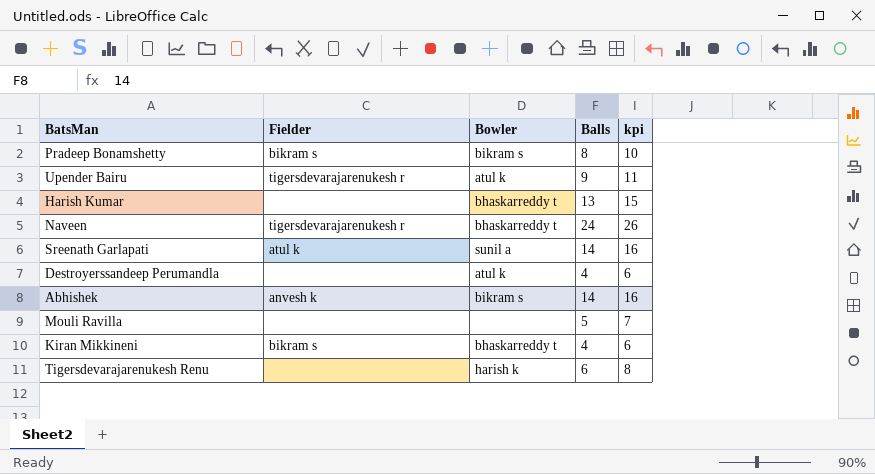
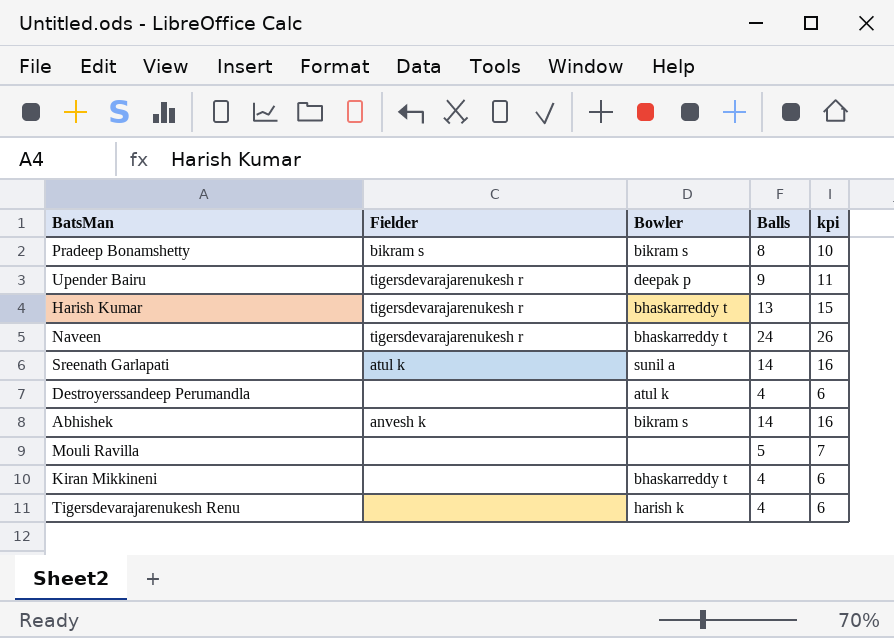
Upender Bairu | Bowler: atul k -> deepak p
Harish Kumar | Fielder: none -> tigersdevarajarenukesh r
Kiran Mikkineni | Fielder: bikram s -> none
Tigersdevarajarenukesh Renu | Balls: 6 -> 4
Tigersdevarajarenukesh Renu | kpi: 8 -> 6

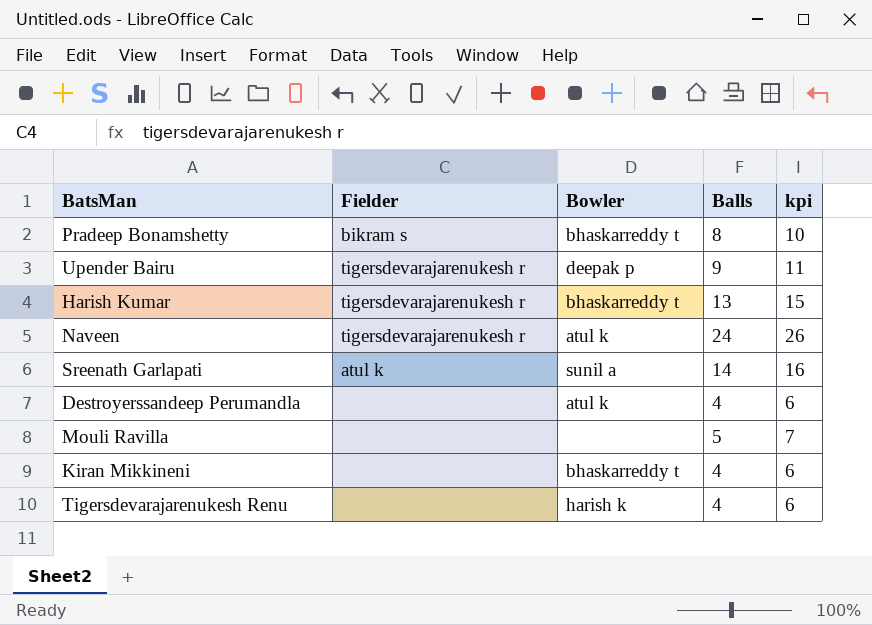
row Abhishek: anvesh k | bikram s | 14 | 16 -> none
Pradeep Bonamshetty | Bowler: bikram s -> bhaskarreddy t
Naveen | Bowler: bhaskarreddy t -> atul k

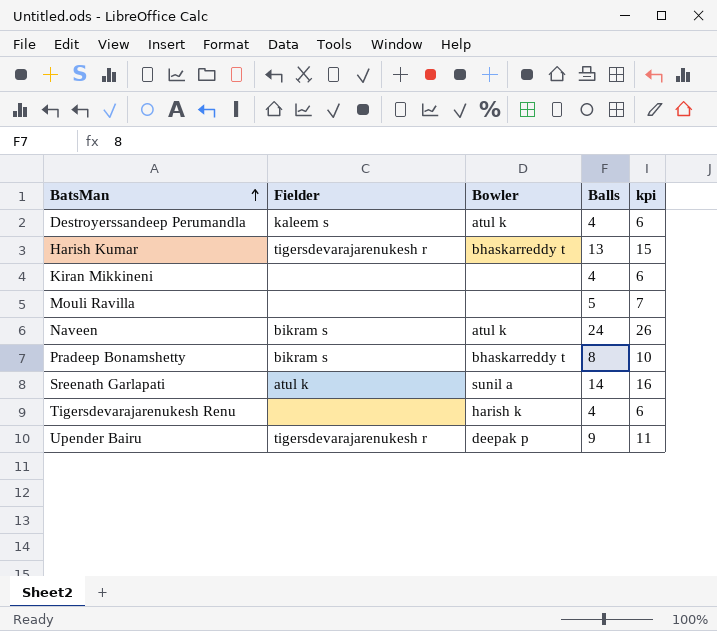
row order: none -> BatsMan ascending
Destroyerssandeep Perumandla | Fielder: none -> kaleem s
Kiran Mikkineni | Bowler: bhaskarreddy t -> none
Naveen | Fielder: tigersdevarajarenukesh r -> bikram s

